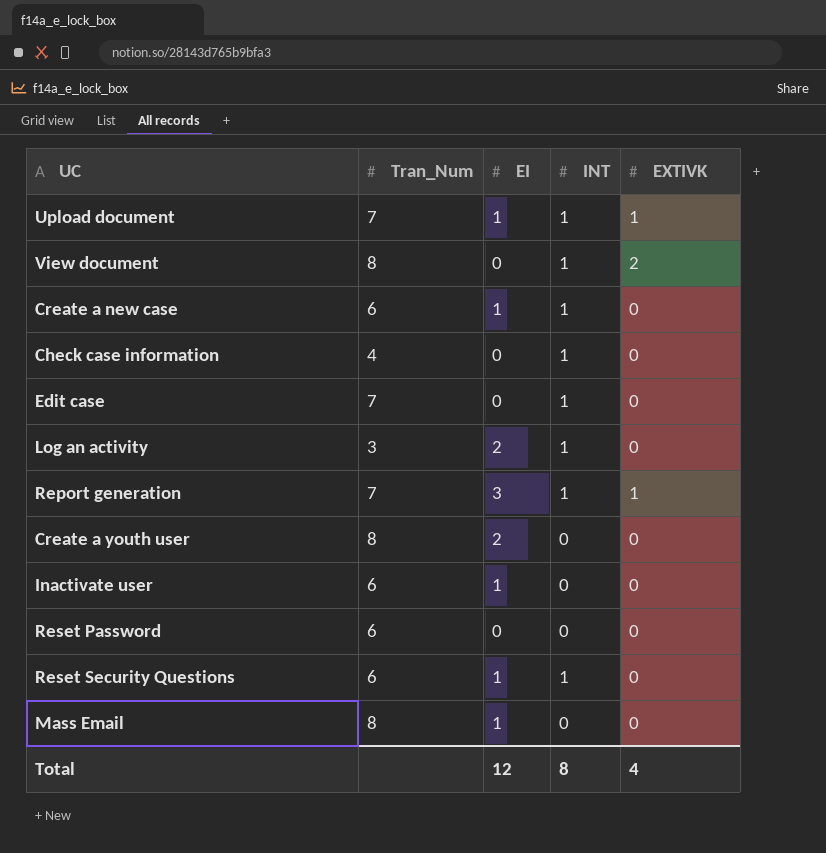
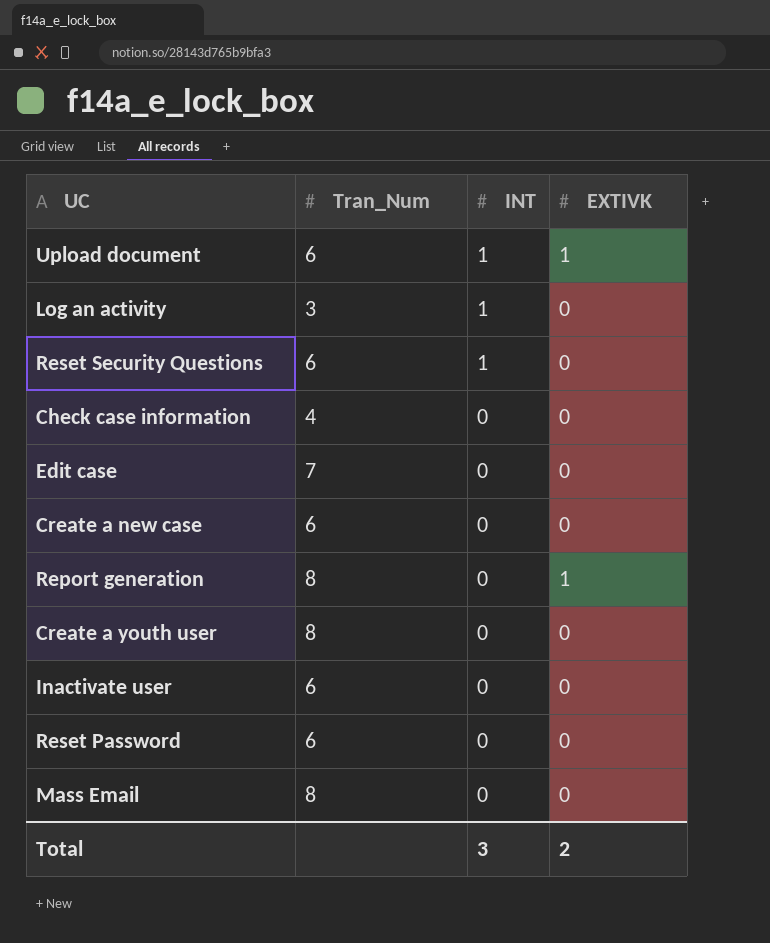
row order: none -> INT descending
column EI | position: 3 -> none
row View document: 8 | 0 | 1 | 2 -> none
Upload document | Tran_Num: 7 -> 6
Check case information | INT: 1 -> 0
Edit case | INT: 1 -> 0
Create a new case | INT: 1 -> 0
Report generation | Tran_Num: 7 -> 8
Report generation | INT: 1 -> 0
Total | INT: 8 -> 3
Total | EXTIVK: 4 -> 2

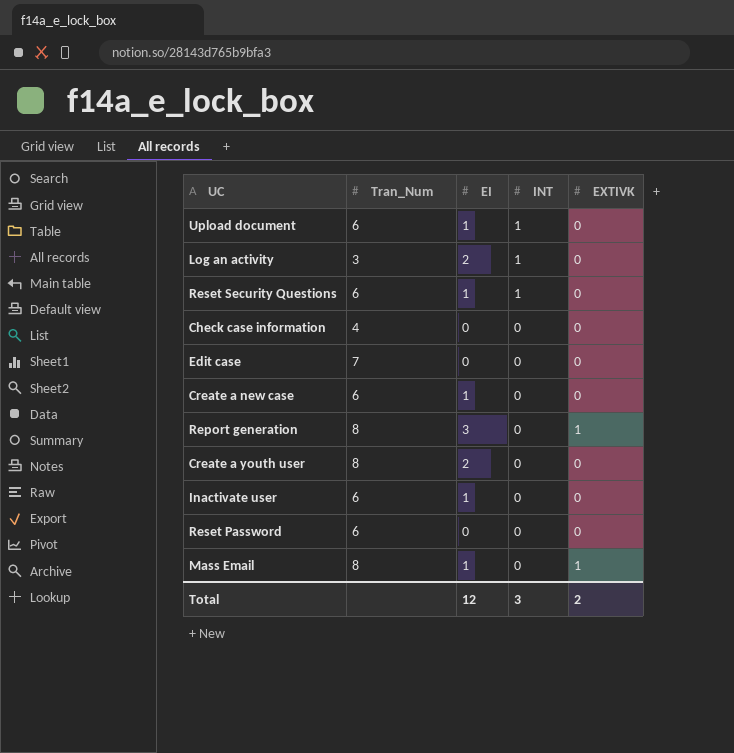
column EI | position: none -> 3
Upload document | EXTIVK: 1 -> 0
Mass Email | EXTIVK: 0 -> 1

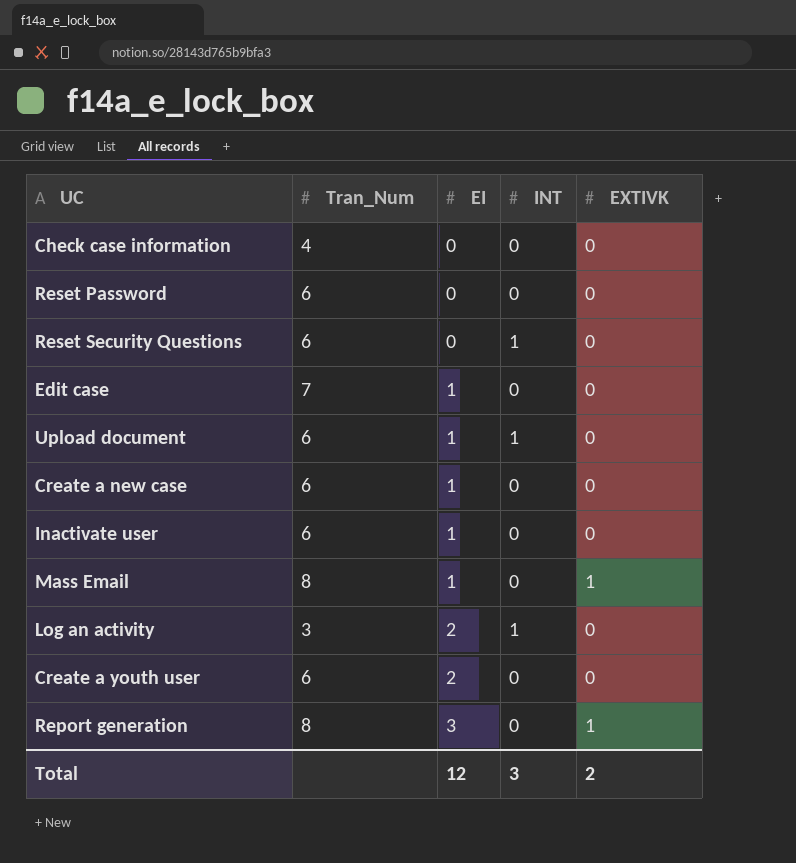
row order: INT descending -> EI ascending
Reset Security Questions | EI: 1 -> 0
Edit case | EI: 0 -> 1
Create a youth user | Tran_Num: 8 -> 6

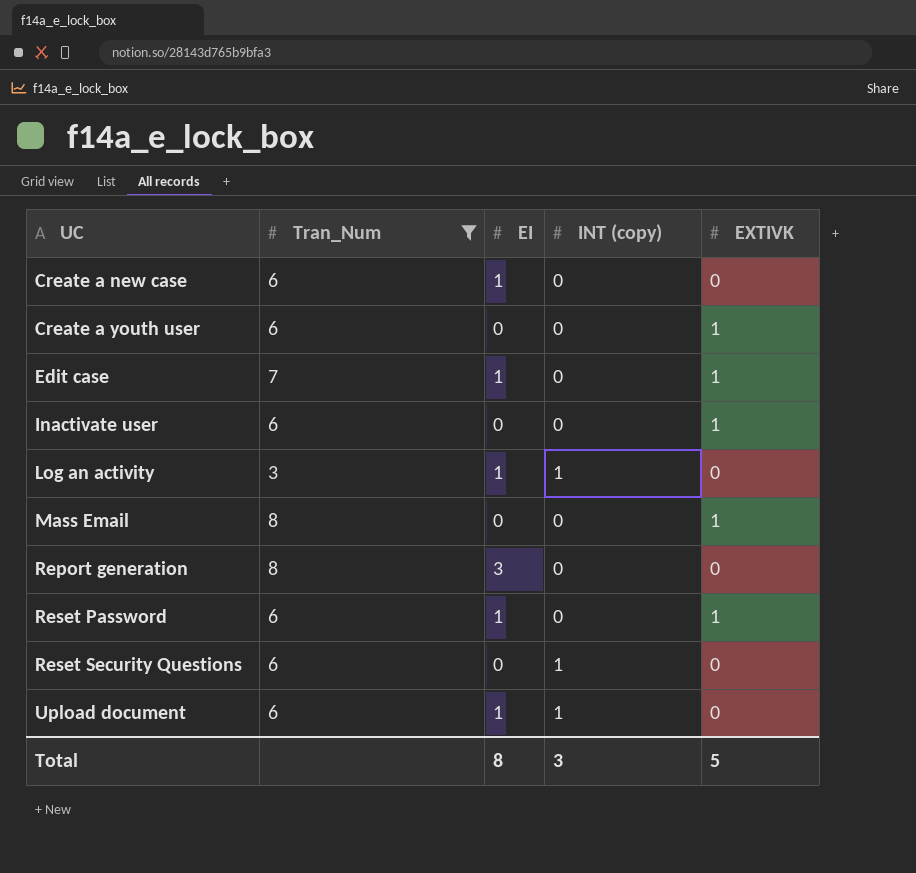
filter: none -> Tran_Num != 4
row order: EI ascending -> UC ascending
column name: INT -> INT (copy)
Create a youth user | EI: 2 -> 0
Create a youth user | EXTIVK: 0 -> 1
Edit case | EXTIVK: 0 -> 1
Inactivate user | EI: 1 -> 0
Inactivate user | EXTIVK: 0 -> 1
Log an activity | EI: 2 -> 1
Mass Email | EI: 1 -> 0
Report generation | EXTIVK: 1 -> 0
Reset Password | EI: 0 -> 1
Reset Password | EXTIVK: 0 -> 1
Total | EI: 12 -> 8
Total | EXTIVK: 2 -> 5

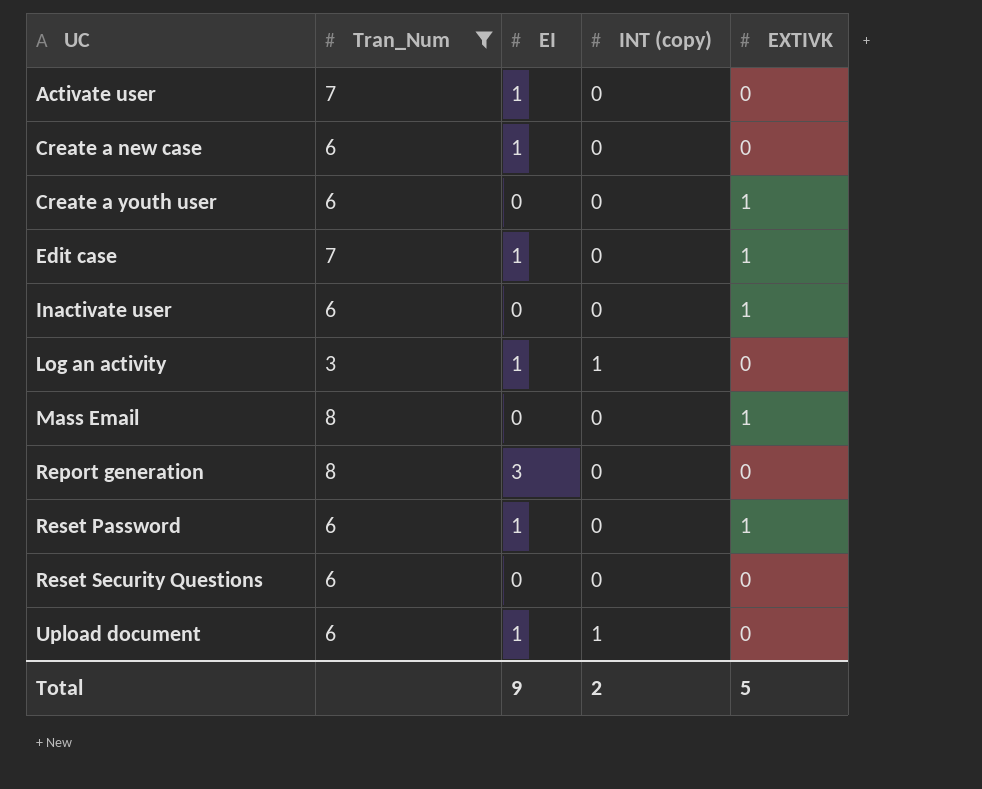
row Activate user: none -> 7 | 1 | 0 | 0
Reset Security Questions | INT (copy): 1 -> 0
Total | EI: 8 -> 9
Total | INT (copy): 3 -> 2

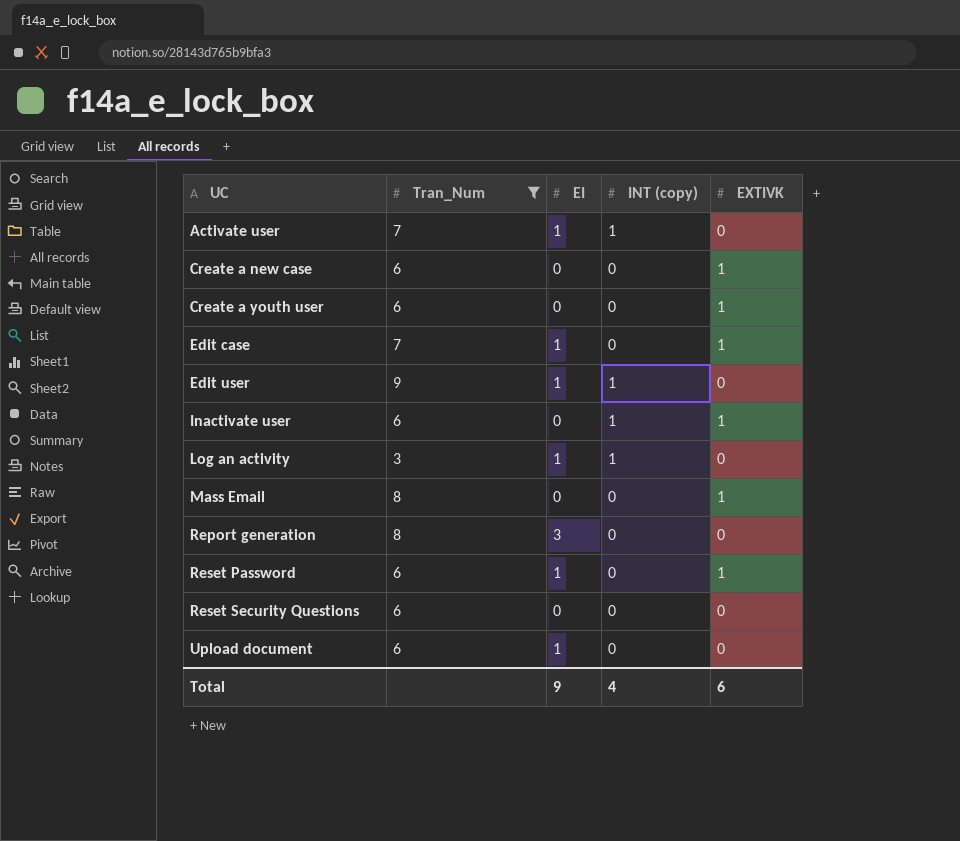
Activate user | INT (copy): 0 -> 1
Create a new case | EI: 1 -> 0
Create a new case | EXTIVK: 0 -> 1
row Edit user: none -> 9 | 1 | 1 | 0
Inactivate user | INT (copy): 0 -> 1
Upload document | INT (copy): 1 -> 0
Total | INT (copy): 2 -> 4
Total | EXTIVK: 5 -> 6

